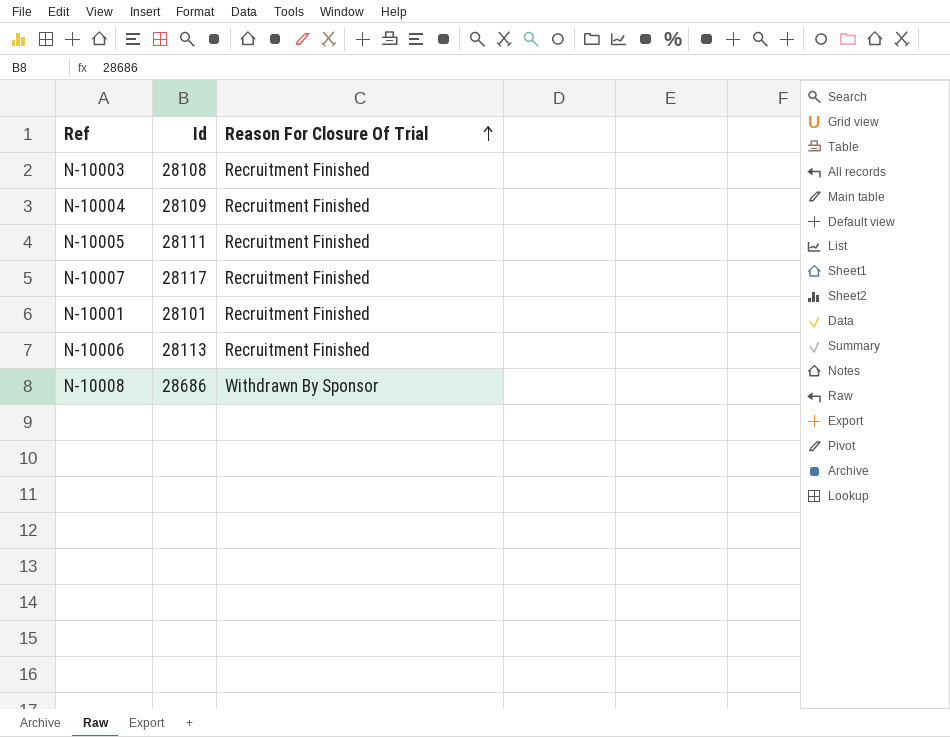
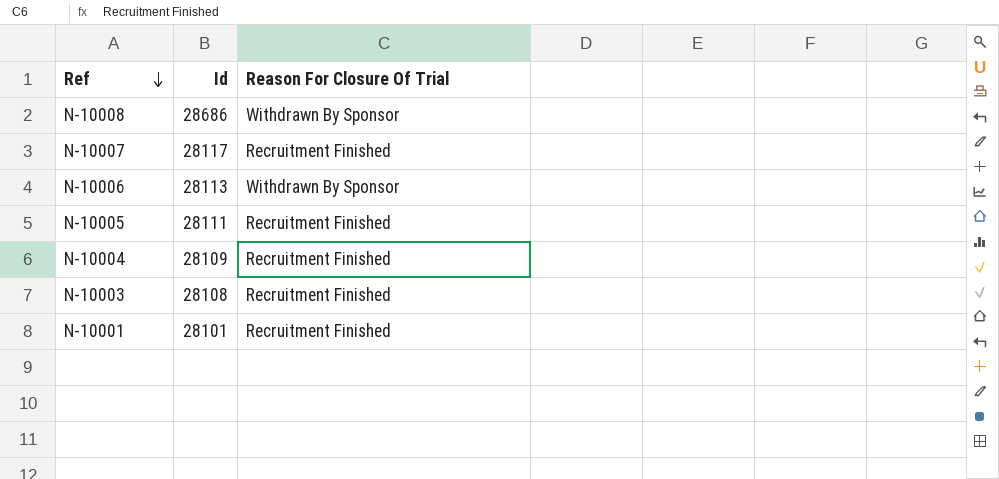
row order: Reason For Closure Of Trial ascending -> Ref descending
N-10006 | Reason For Closure Of Trial: Recruitment Finished -> Withdrawn By Sponsor

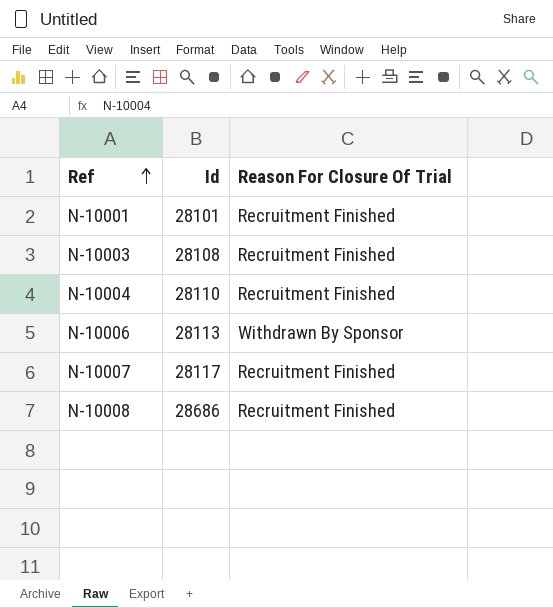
row order: Ref descending -> Ref ascending
row N-10005: 28111 | Recruitment Finished -> none
N-10004 | Id: 28109 -> 28110
N-10008 | Reason For Closure Of Trial: Withdrawn By Sponsor -> Recruitment Finished

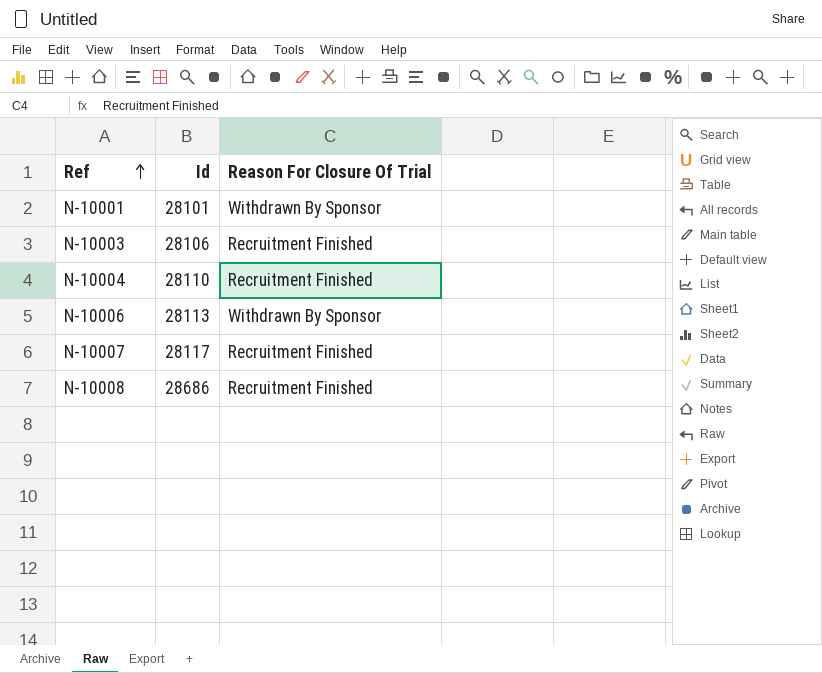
N-10001 | Reason For Closure Of Trial: Recruitment Finished -> Withdrawn By Sponsor
N-10003 | Id: 28108 -> 28106

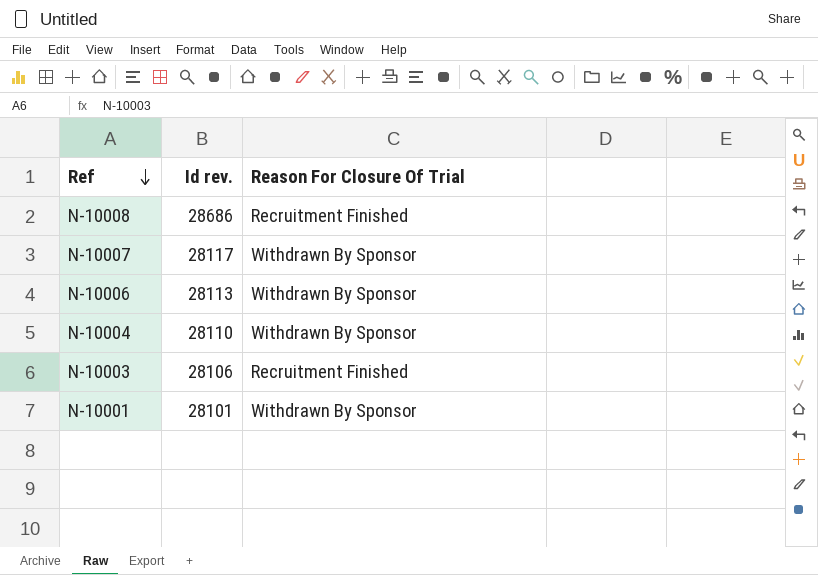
row order: Ref ascending -> Ref descending
column name: Id -> Id rev.
N-10007 | Reason For Closure Of Trial: Recruitment Finished -> Withdrawn By Sponsor
N-10004 | Reason For Closure Of Trial: Recruitment Finished -> Withdrawn By Sponsor

